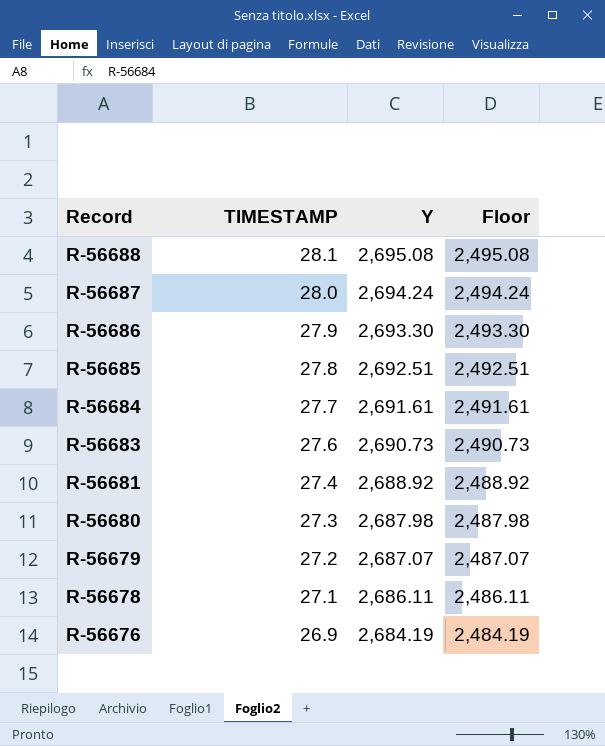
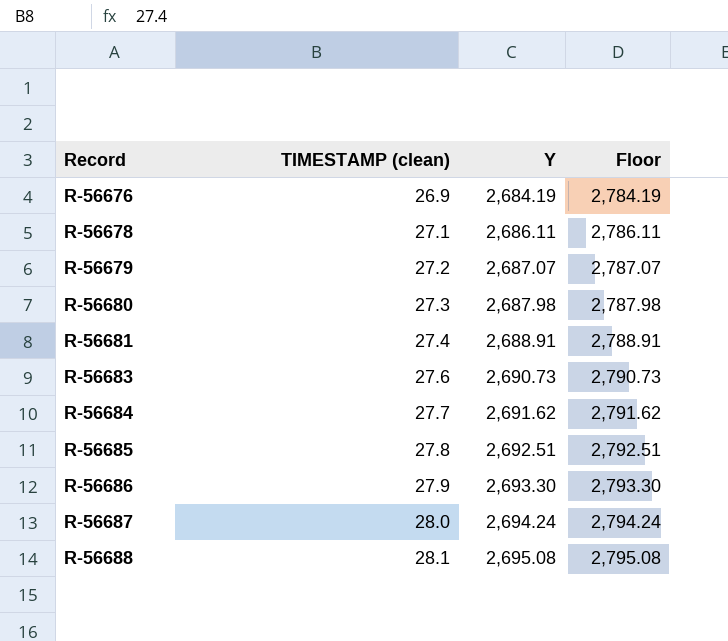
row order: Record descending -> Record ascending
column name: TIMESTAMP -> TIMESTAMP (clean)
column Floor | formula: [Y] - 200 -> [Y] + 100
R-56681 | Y: 2,688.92 -> 2,688.91
R-56684 | Y: 2,691.61 -> 2,691.62

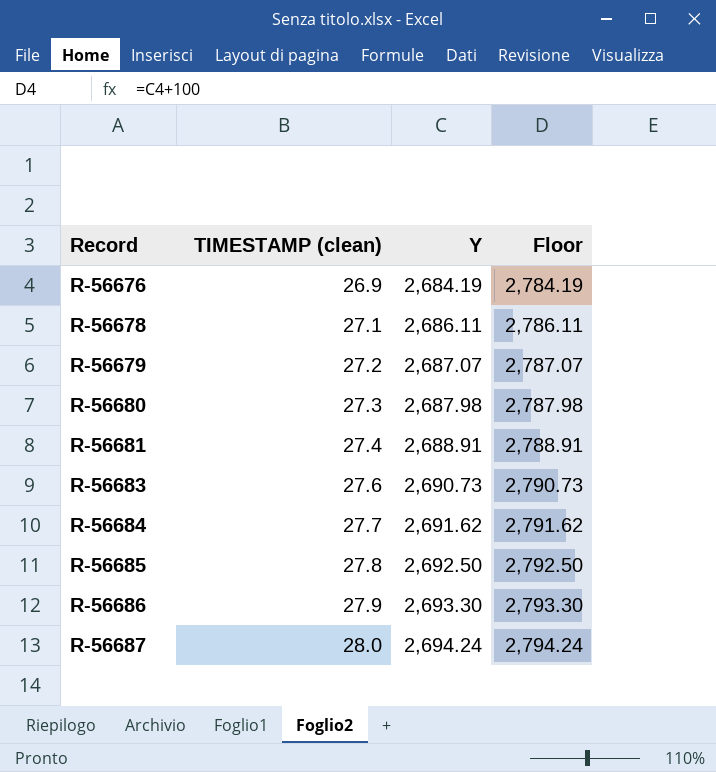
row R-56688: 28.1 | 2,695.08 | 2,795.08 -> none
R-56685 | Y: 2,692.51 -> 2,692.50
R-56685 | Floor: 2,792.51 -> 2,792.50

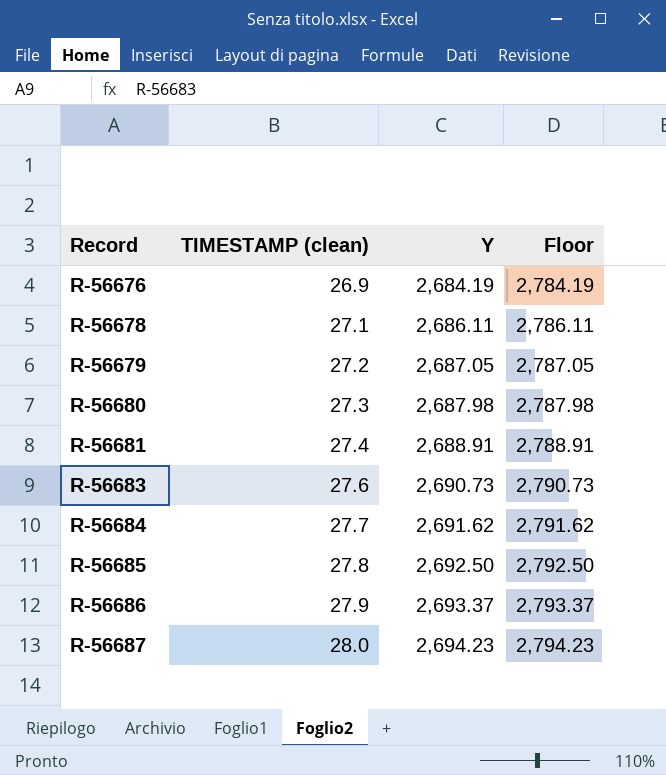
R-56679 | Y: 2,687.07 -> 2,687.05
R-56679 | Floor: 2,787.07 -> 2,787.05
R-56686 | Y: 2,693.30 -> 2,693.37
R-56686 | Floor: 2,793.30 -> 2,793.37
R-56687 | Y: 2,694.24 -> 2,694.23
R-56687 | Floor: 2,794.24 -> 2,794.23

